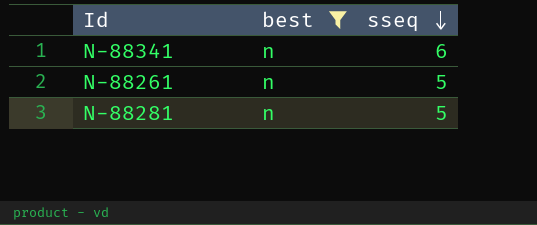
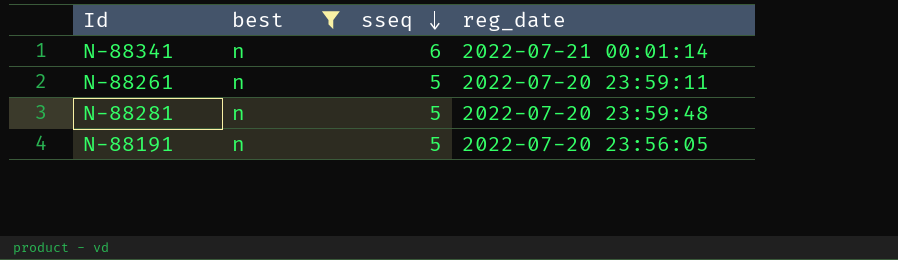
column reg_date | position: none -> 4
row N-88191: none -> n | 5 | 2022-07-20 23:56:05

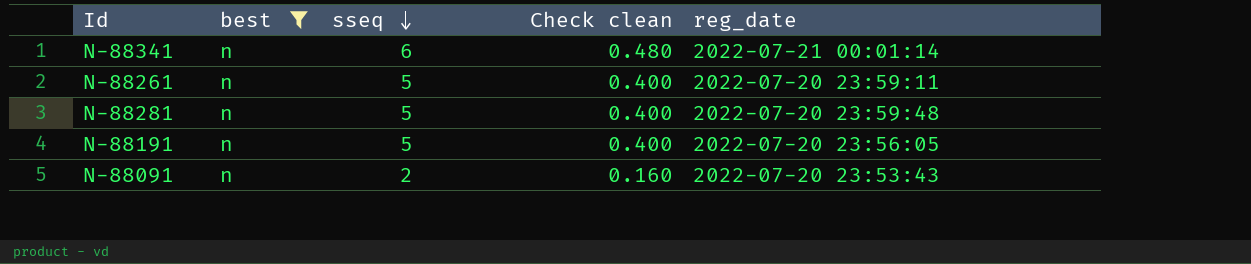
column Check clean | formula: none -> [sseq] * 0.08
row N-88091: none -> n | 2 | 0.160 | 2022-07-20 23:53:43

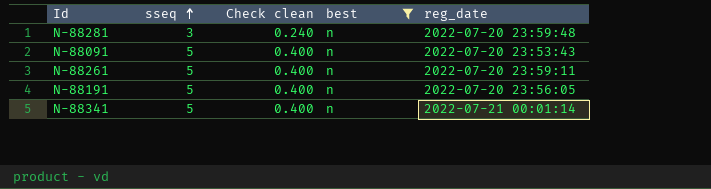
row order: sseq descending -> sseq ascending
column best | position: 2 -> 4
N-88281 | sseq: 5 -> 3
N-88281 | Check clean: 0.400 -> 0.240
N-88091 | sseq: 2 -> 5
N-88091 | Check clean: 0.160 -> 0.400
N-88341 | sseq: 6 -> 5
N-88341 | Check clean: 0.480 -> 0.400

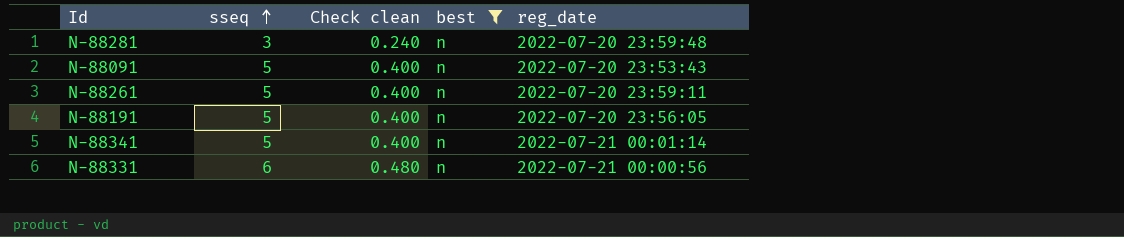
row N-88331: none -> 6 | 0.480 | n | 2022-07-21 00:00:56

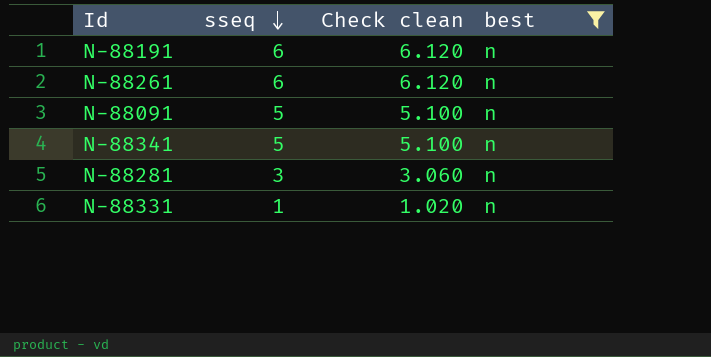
row order: sseq ascending -> sseq descending
column reg_date | position: 5 -> none
column Check clean | formula: [sseq] * 0.08 -> [sseq] * 1.02
N-88191 | sseq: 5 -> 6
N-88261 | sseq: 5 -> 6
N-88331 | sseq: 6 -> 1

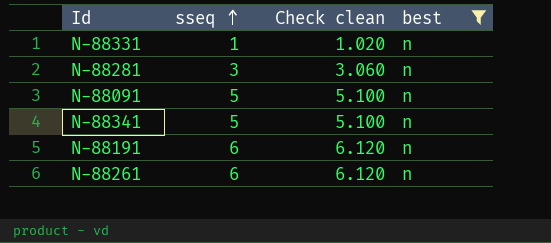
row order: sseq descending -> sseq ascending

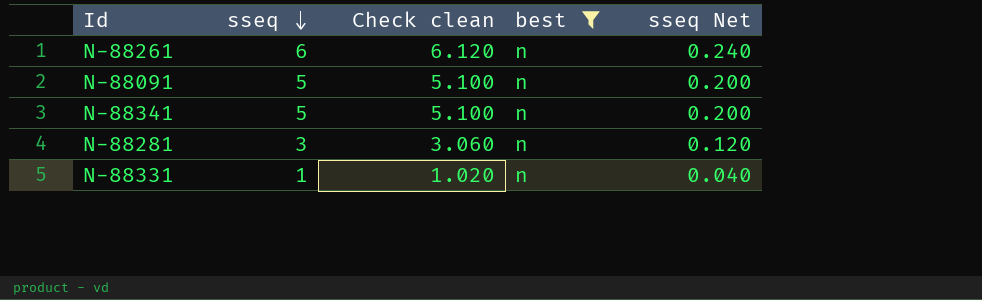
row order: sseq ascending -> sseq descending
column sseq Net | formula: none -> [sseq] * 0.04
row N-88191: 6 | 6.120 | n -> none

